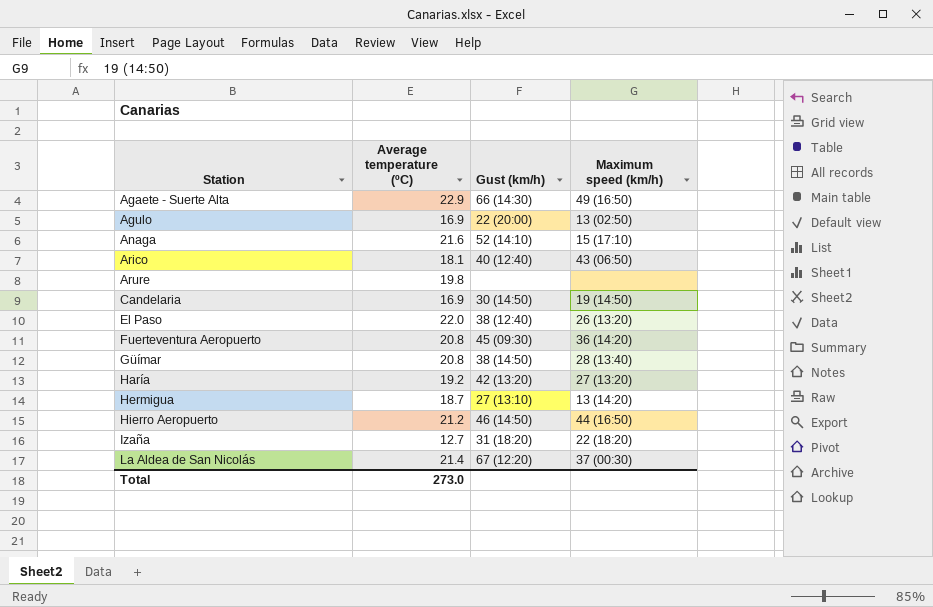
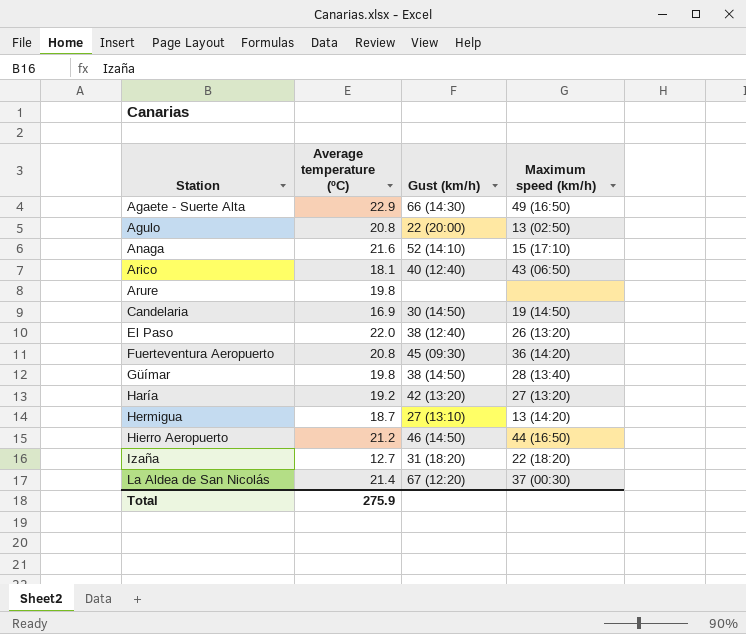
Agulo | Average temperature (ºC): 16.9 -> 20.8
Güímar | Average temperature (ºC): 20.8 -> 19.8
Total | Average temperature (ºC): 273.0 -> 275.9

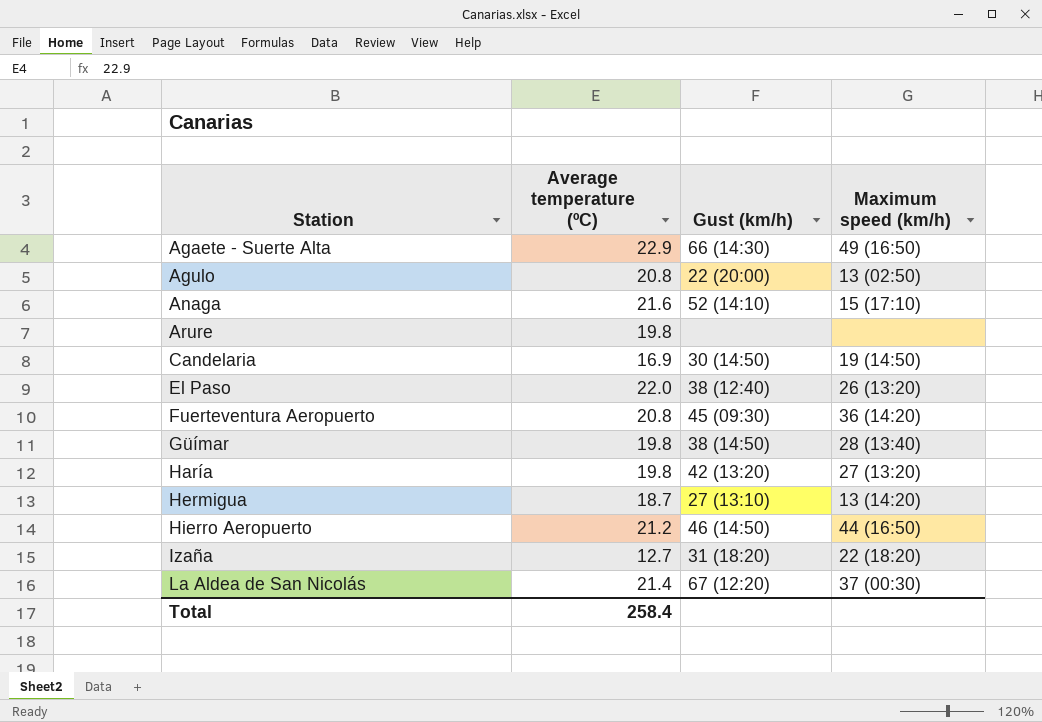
row Arico: 18.1 | 40 (12:40) | 43 (06:50) -> none
Haría | Average temperature (ºC): 19.2 -> 19.8
Total | Average temperature (ºC): 275.9 -> 258.4

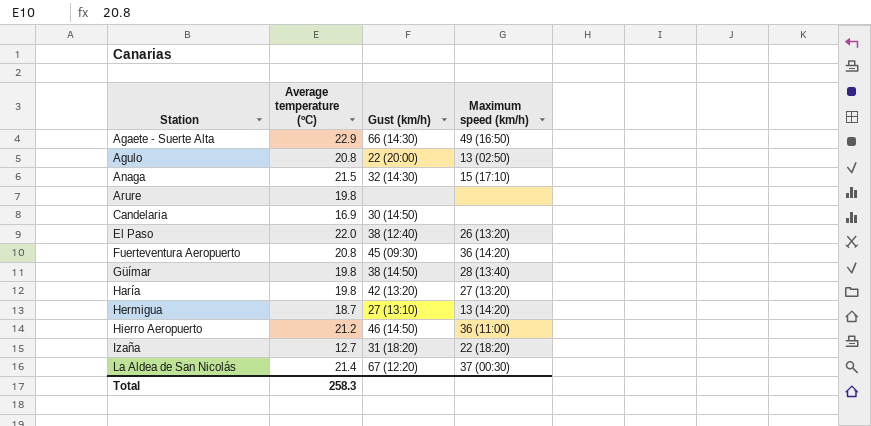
Anaga | Average temperature (ºC): 21.6 -> 21.5
Anaga | Gust (km/h): 52 (14:10) -> 32 (14:30)
Candelaria | Maximum speed (km/h): 19 (14:50) -> none
Hierro Aeropuerto | Maximum speed (km/h): 44 (16:50) -> 36 (11:00)
Total | Average temperature (ºC): 258.4 -> 258.3

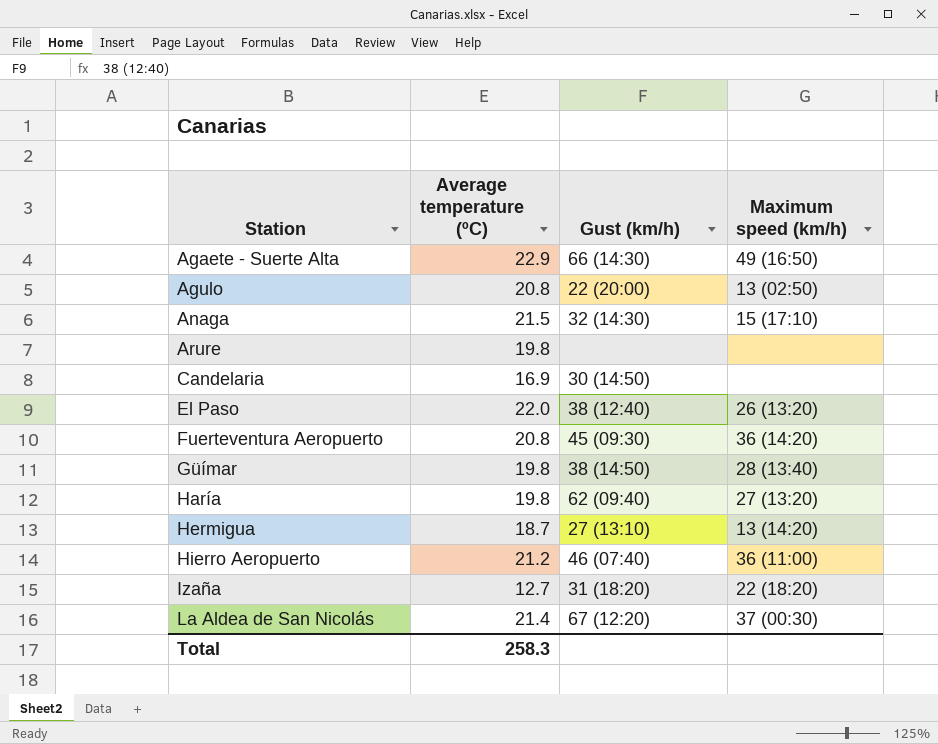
Haría | Gust (km/h): 42 (13:20) -> 62 (09:40)
Hierro Aeropuerto | Gust (km/h): 46 (14:50) -> 46 (07:40)

